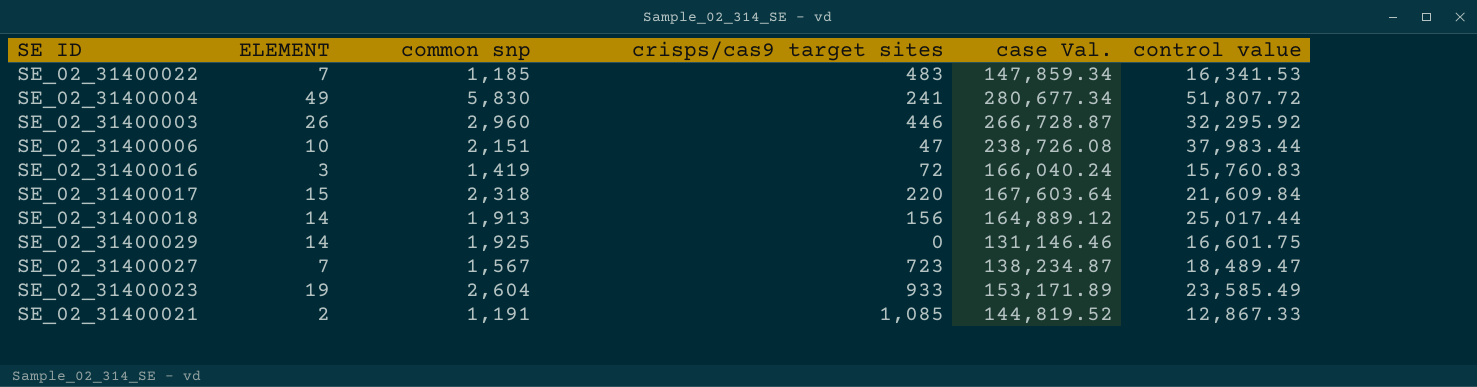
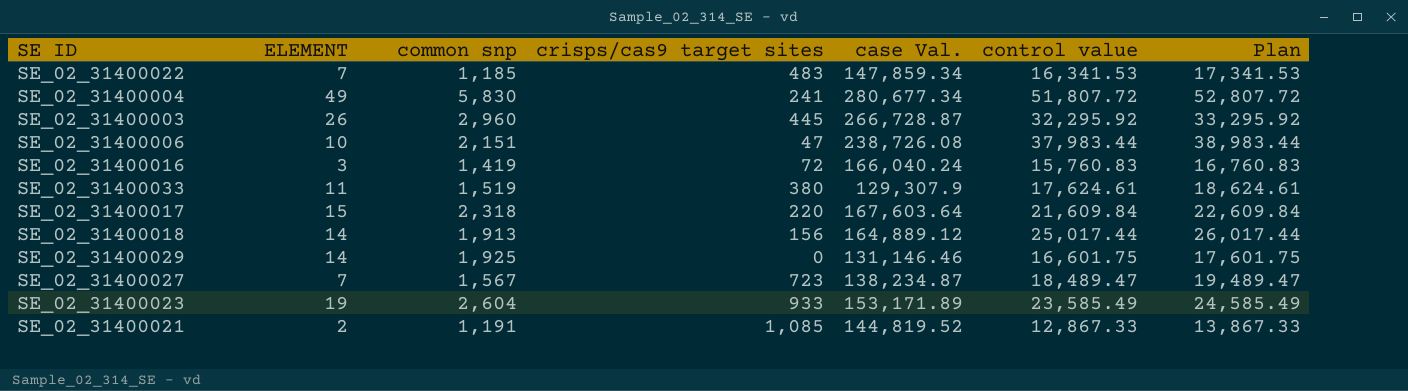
column Plan | formula: none -> [control value] + 1000
SE_02_31400003 | crisps/cas9 target sites: 446 -> 445
row SE_02_31400033: none -> 11 | 1,519 | 380 | 129,307.9 | 17,624.61 | 18,624.61

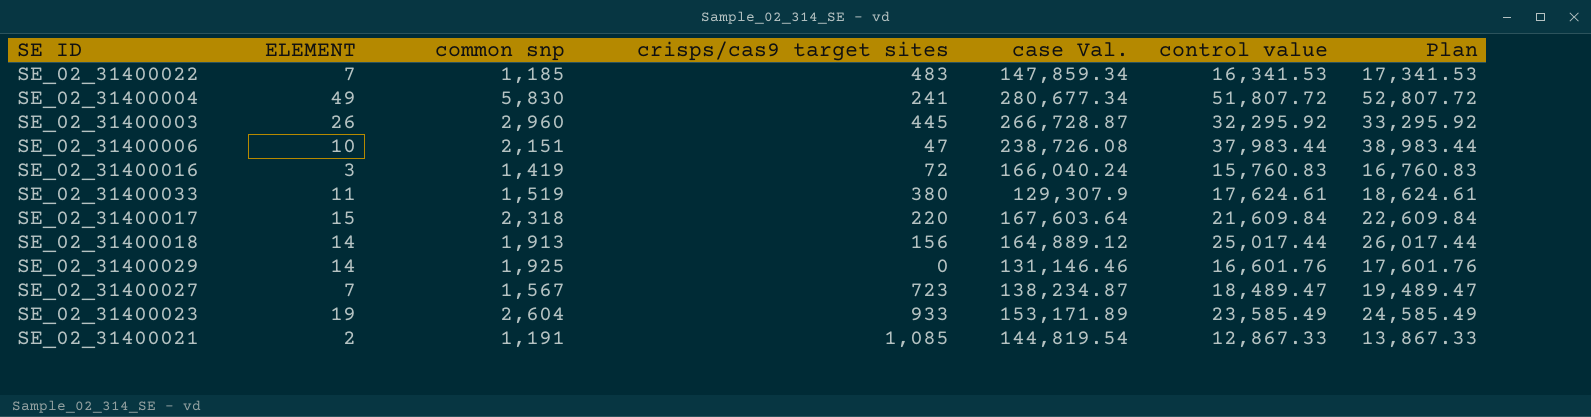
SE_02_31400029 | control value: 16,601.75 -> 16,601.76
SE_02_31400029 | Plan: 17,601.75 -> 17,601.76
SE_02_31400021 | case Val.: 144,819.52 -> 144,819.54

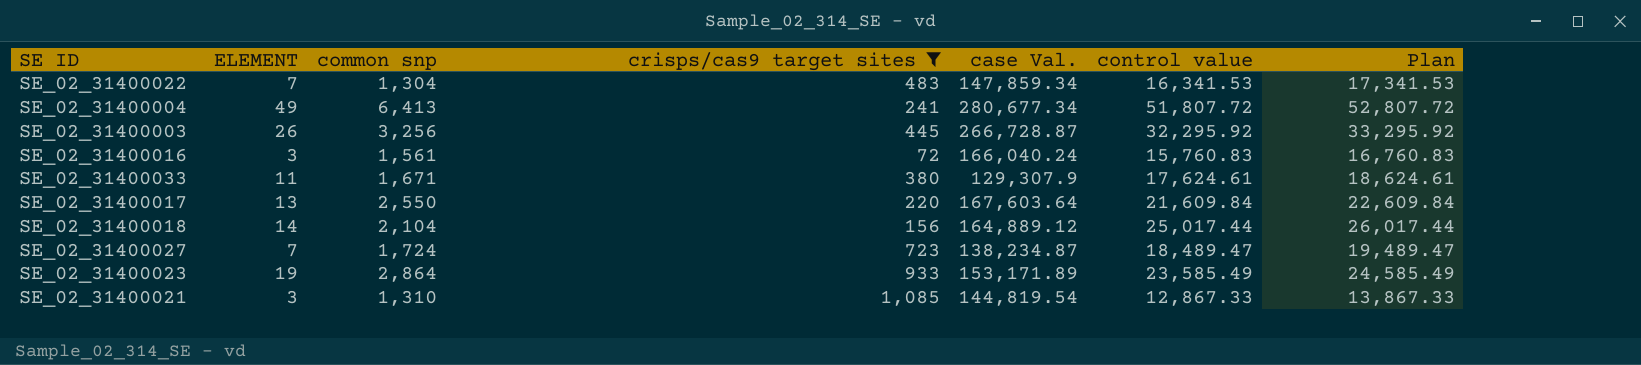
filter: none -> crisps/cas9 target sites >= 72
SE_02_31400022 | common snp: 1,185 -> 1,304
SE_02_31400004 | common snp: 5,830 -> 6,413
SE_02_31400003 | common snp: 2,960 -> 3,256
SE_02_31400016 | common snp: 1,419 -> 1,561
SE_02_31400033 | common snp: 1,519 -> 1,671
SE_02_31400017 | ELEMENT: 15 -> 13
SE_02_31400017 | common snp: 2,318 -> 2,550
SE_02_31400018 | common snp: 1,913 -> 2,104
SE_02_31400027 | common snp: 1,567 -> 1,724
SE_02_31400023 | common snp: 2,604 -> 2,864
SE_02_31400021 | ELEMENT: 2 -> 3
SE_02_31400021 | common snp: 1,191 -> 1,310

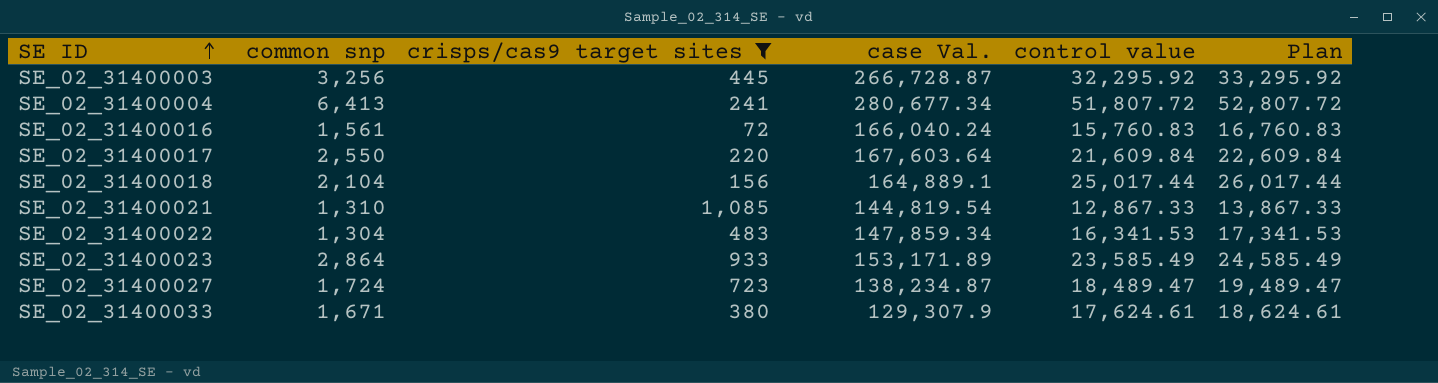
row order: none -> SE ID ascending
column ELEMENT | position: 2 -> none
SE_02_31400018 | case Val.: 164,889.12 -> 164,889.1

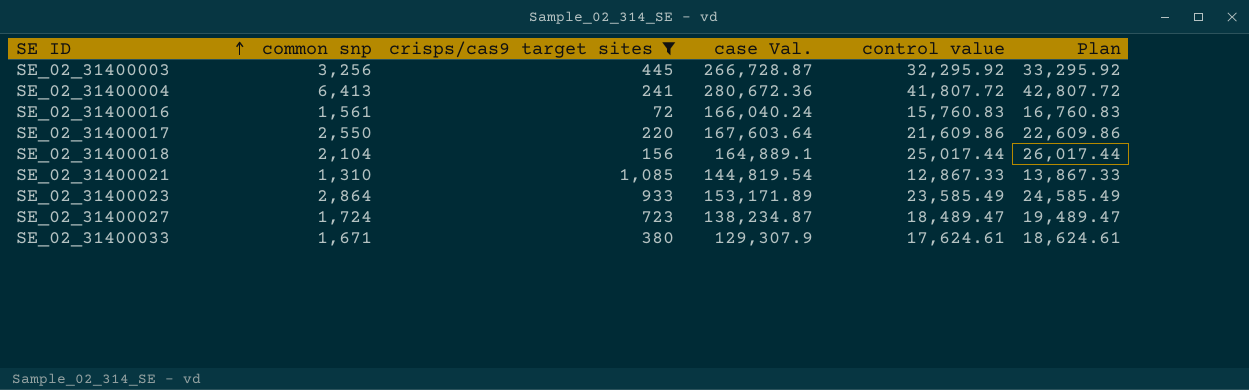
row SE_02_31400022: 1,304 | 483 | 147,859.34 | 16,341.53 | 17,341.53 -> none
SE_02_31400004 | case Val.: 280,677.34 -> 280,672.36
SE_02_31400004 | control value: 51,807.72 -> 41,807.72
SE_02_31400004 | Plan: 52,807.72 -> 42,807.72
SE_02_31400017 | control value: 21,609.84 -> 21,609.86
SE_02_31400017 | Plan: 22,609.84 -> 22,609.86

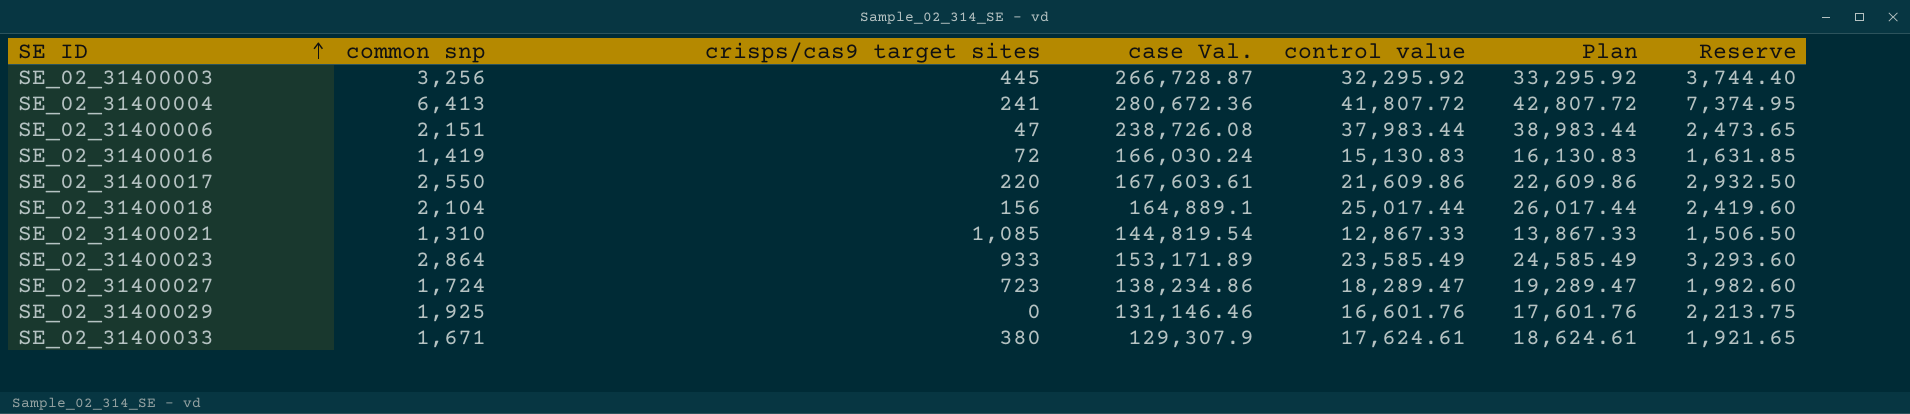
filter: crisps/cas9 target sites >= 72 -> none
column Reserve | formula: none -> [common snp] * 1.15
SE_02_31400016 | common snp: 1,561 -> 1,419
SE_02_31400016 | case Val.: 166,040.24 -> 166,030.24
SE_02_31400016 | control value: 15,760.83 -> 15,130.83
SE_02_31400016 | Plan: 16,760.83 -> 16,130.83
SE_02_31400017 | case Val.: 167,603.64 -> 167,603.61
SE_02_31400027 | case Val.: 138,234.87 -> 138,234.86
SE_02_31400027 | control value: 18,489.47 -> 18,289.47
SE_02_31400027 | Plan: 19,489.47 -> 19,289.47

